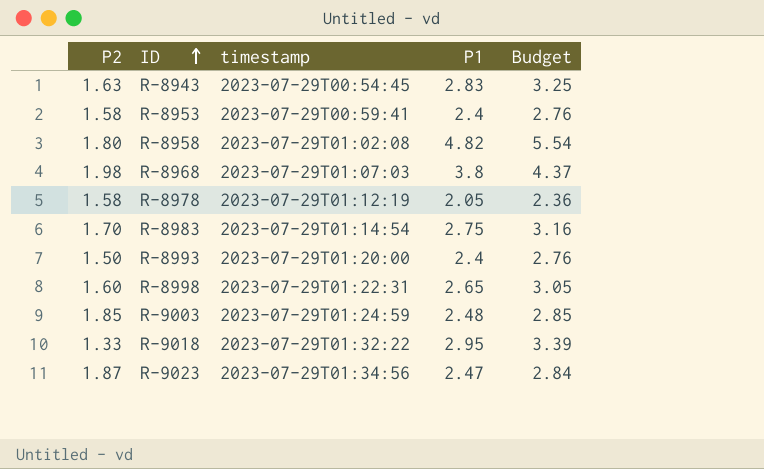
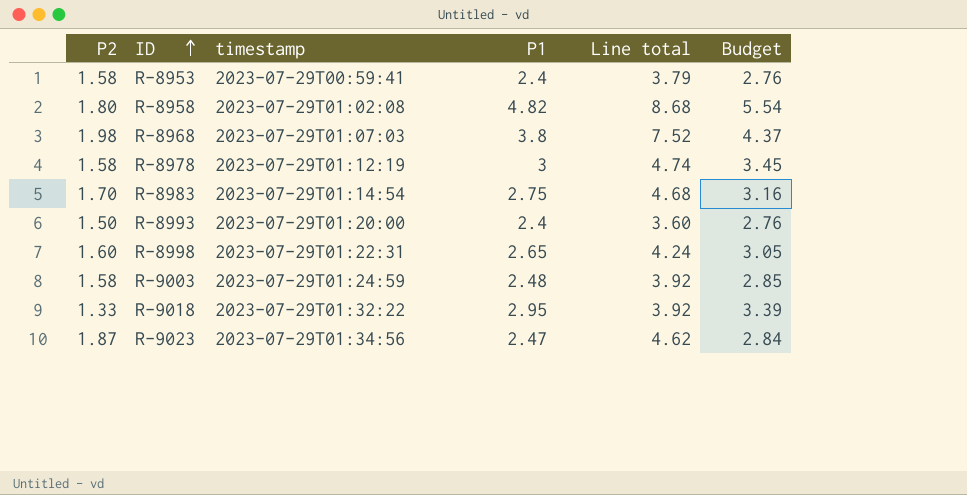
column Line total | formula: none -> [P2] * [P1]
row R-8943: 1.63 | 2023-07-29T00:54:45 | 2.83 | 3.25 -> none
R-8978 | P1: 2.05 -> 3
R-8978 | Budget: 2.36 -> 3.45
R-9003 | P2: 1.85 -> 1.58

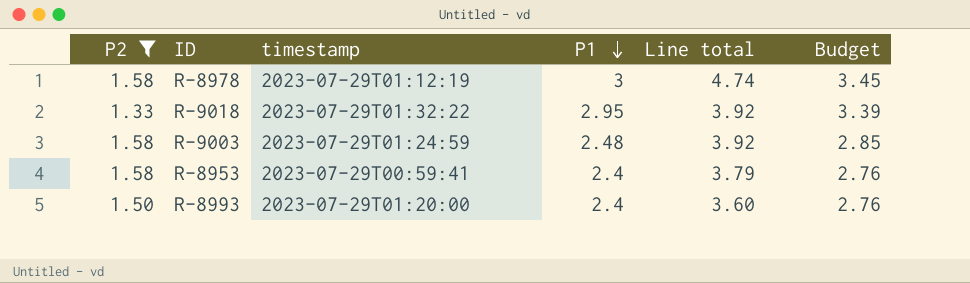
filter: none -> P2 <= 1.58
row order: ID ascending -> P1 descending

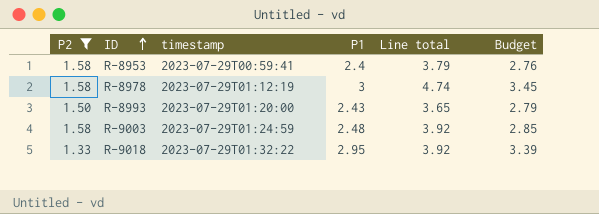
row order: P1 descending -> ID ascending
R-8993 | P1: 2.4 -> 2.43
R-8993 | Line total: 3.60 -> 3.65
R-8993 | Budget: 2.76 -> 2.79

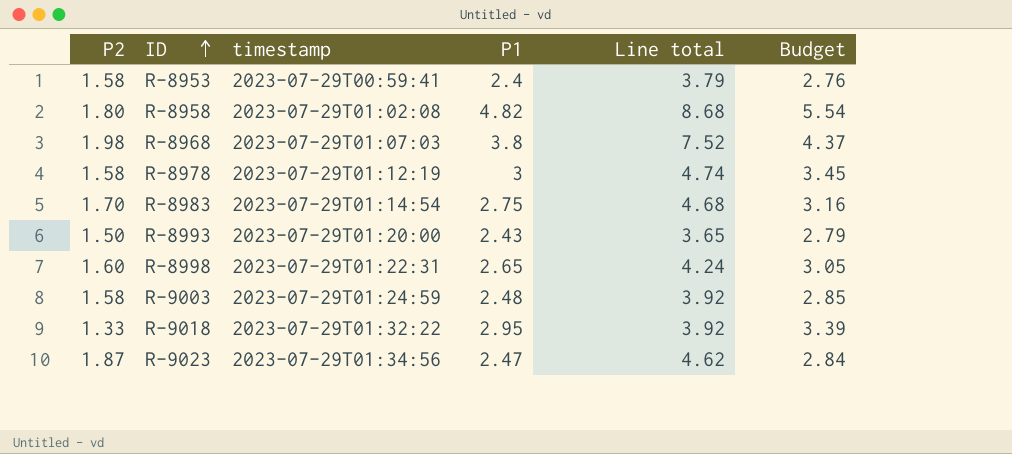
filter: P2 <= 1.58 -> none

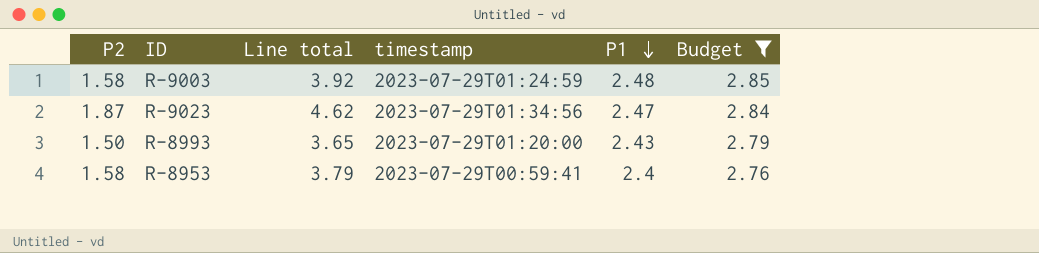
filter: none -> Budget <= 2.85
row order: ID ascending -> P1 descending
column Line total | position: 5 -> 3

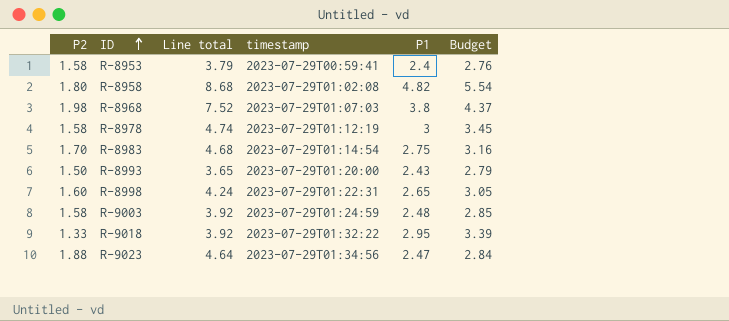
filter: Budget <= 2.85 -> none
row order: P1 descending -> ID ascending
R-9023 | P2: 1.87 -> 1.88
R-9023 | Line total: 4.62 -> 4.64

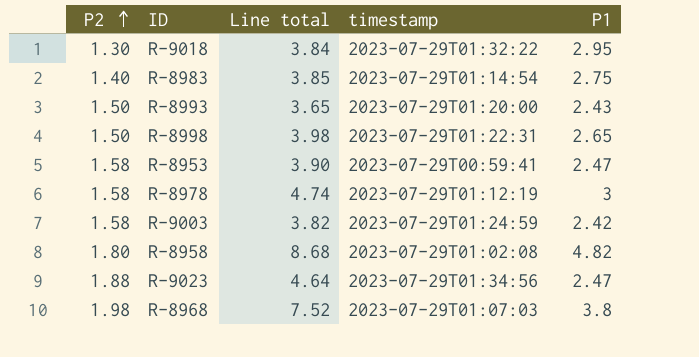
row order: ID ascending -> P2 ascending
column Budget | formula: [P1] * 1.15 -> none
R-9018 | P2: 1.33 -> 1.30
R-9018 | Line total: 3.92 -> 3.84
R-8983 | P2: 1.70 -> 1.40
R-8983 | Line total: 4.68 -> 3.85
R-8998 | P2: 1.60 -> 1.50
R-8998 | Line total: 4.24 -> 3.98
R-8953 | Line total: 3.79 -> 3.90
R-8953 | P1: 2.4 -> 2.47
R-9003 | Line total: 3.92 -> 3.82
R-9003 | P1: 2.48 -> 2.42

